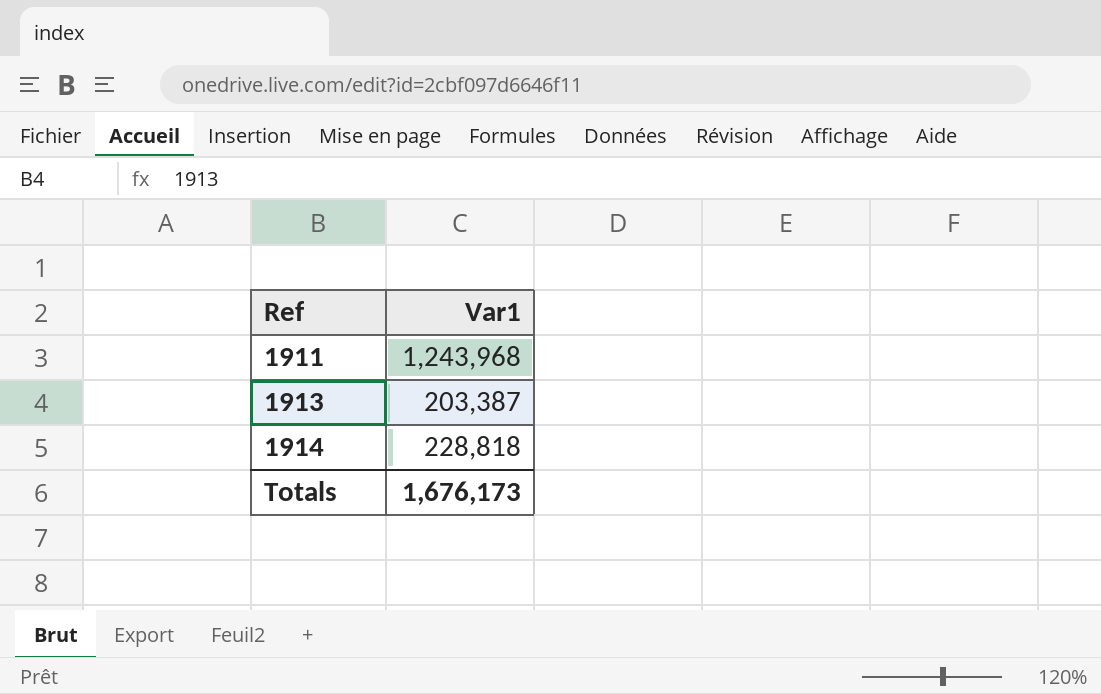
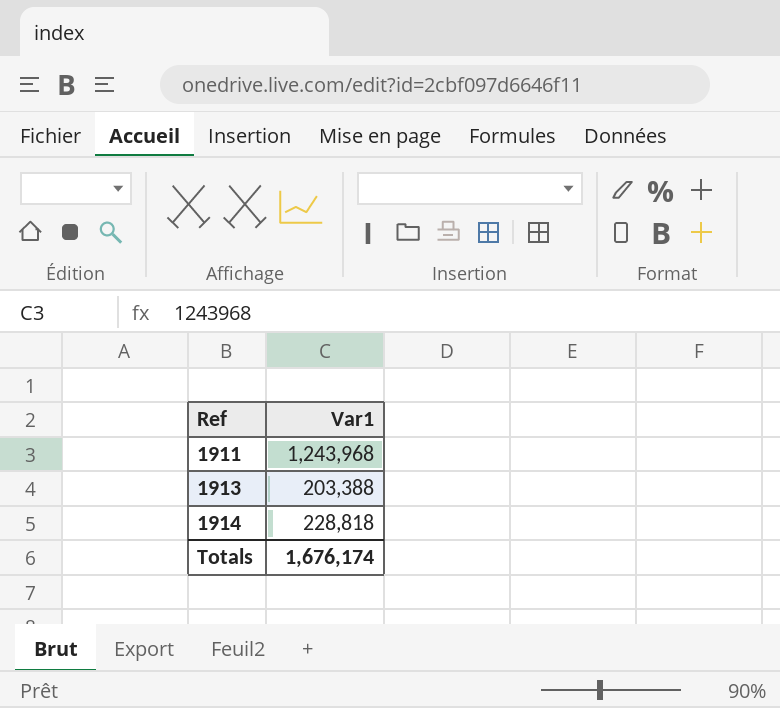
1913 | Var1: 203,387 -> 203,388
Totals | Var1: 1,676,173 -> 1,676,174

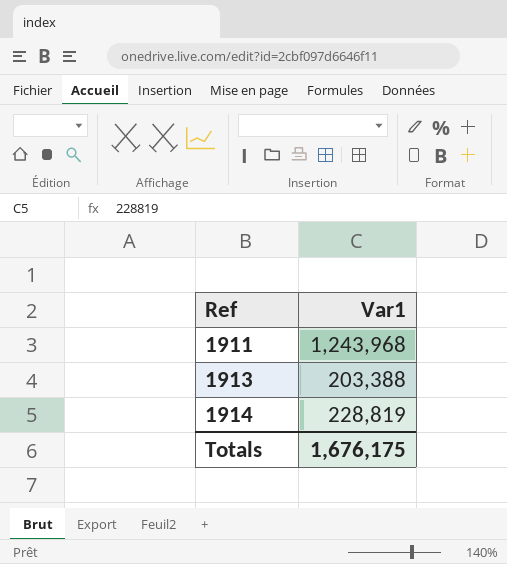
1914 | Var1: 228,818 -> 228,819
Totals | Var1: 1,676,174 -> 1,676,175

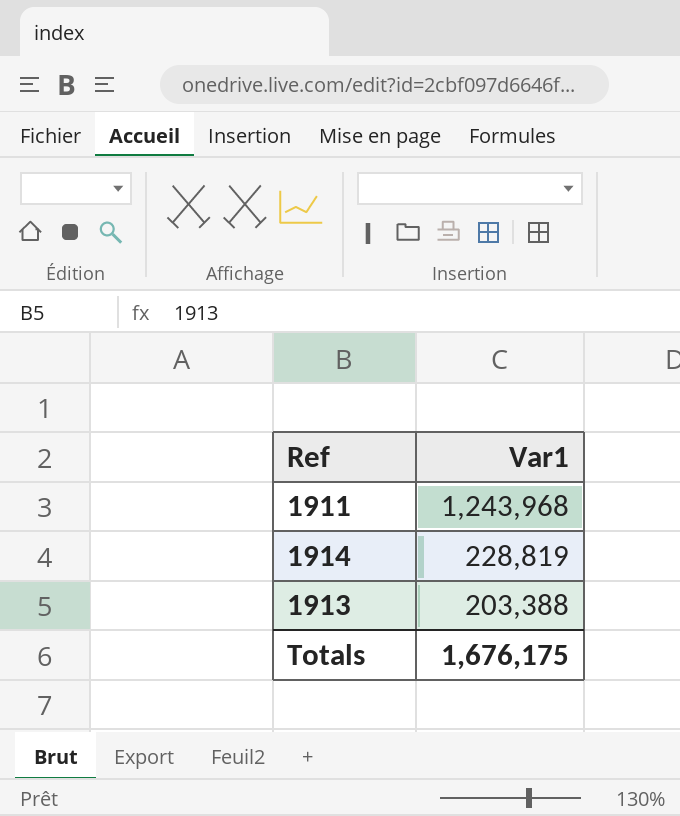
row order: Ref ascending -> Var1 descending

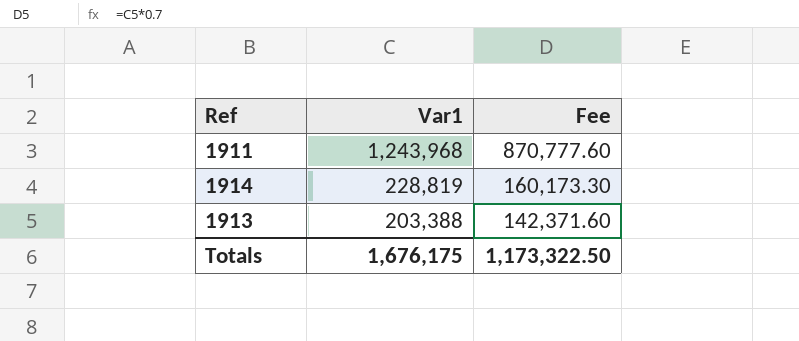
column Fee | formula: none -> [Var1] * 0.7

